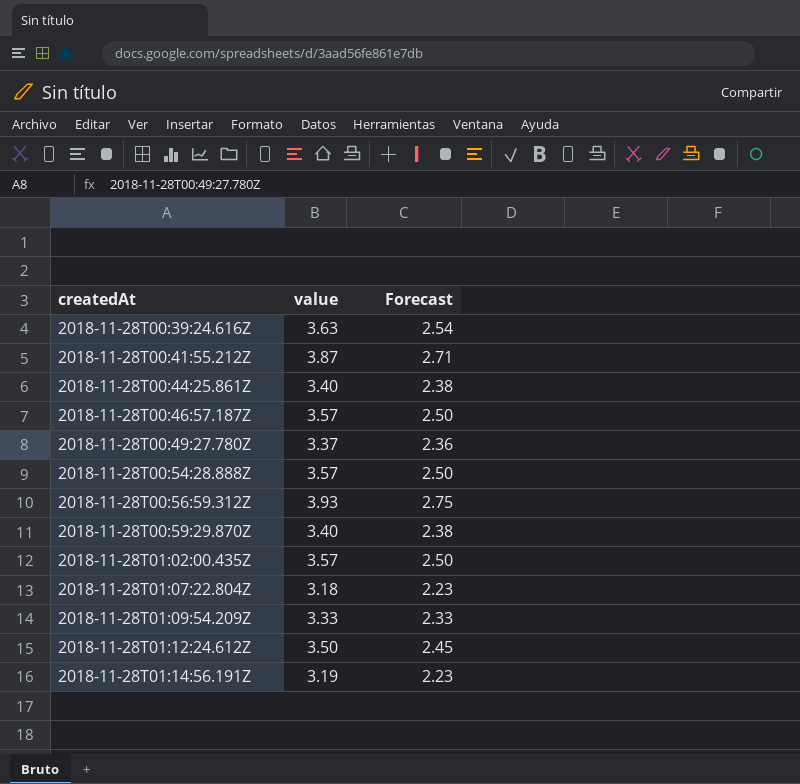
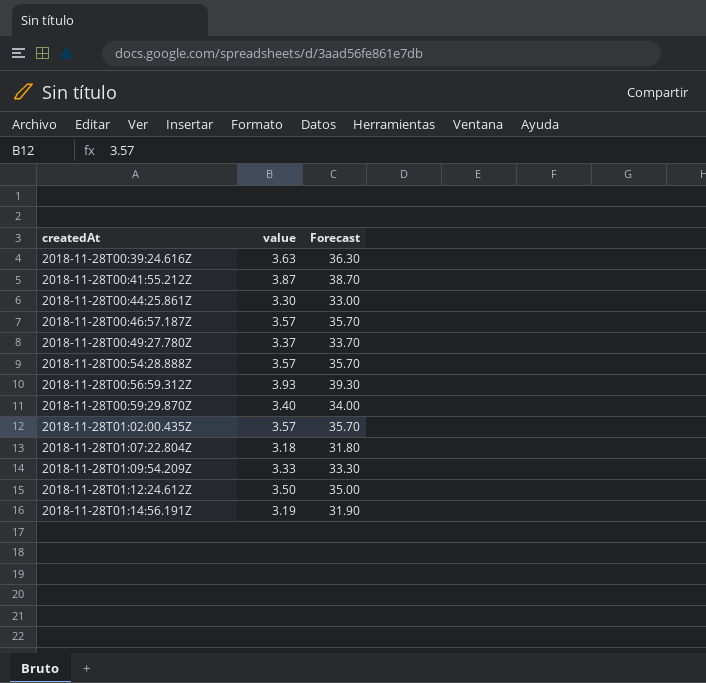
column Forecast | formula: [value] * 0.7 -> [value] * 10
2018-11-28T00:44:25.861Z | value: 3.40 -> 3.30

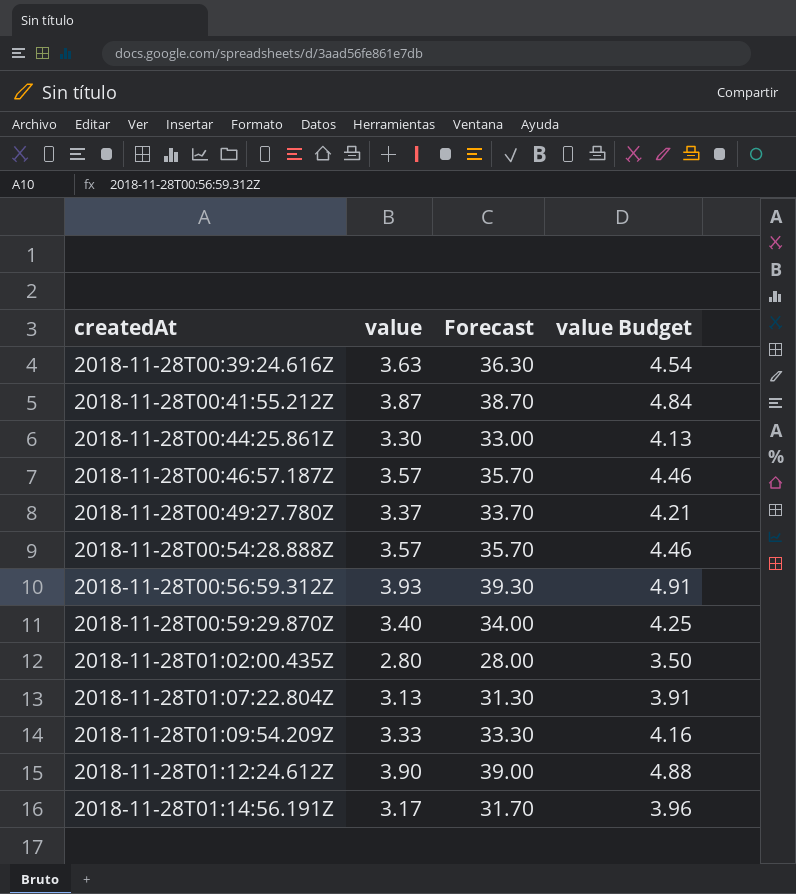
column value Budget | formula: none -> [value] * 1.25
2018-11-28T01:02:00.435Z | value: 3.57 -> 2.80
2018-11-28T01:02:00.435Z | Forecast: 35.70 -> 28.00
2018-11-28T01:07:22.804Z | value: 3.18 -> 3.13
2018-11-28T01:07:22.804Z | Forecast: 31.80 -> 31.30
2018-11-28T01:12:24.612Z | value: 3.50 -> 3.90
2018-11-28T01:12:24.612Z | Forecast: 35.00 -> 39.00
2018-11-28T01:14:56.191Z | value: 3.19 -> 3.17
2018-11-28T01:14:56.191Z | Forecast: 31.90 -> 31.70

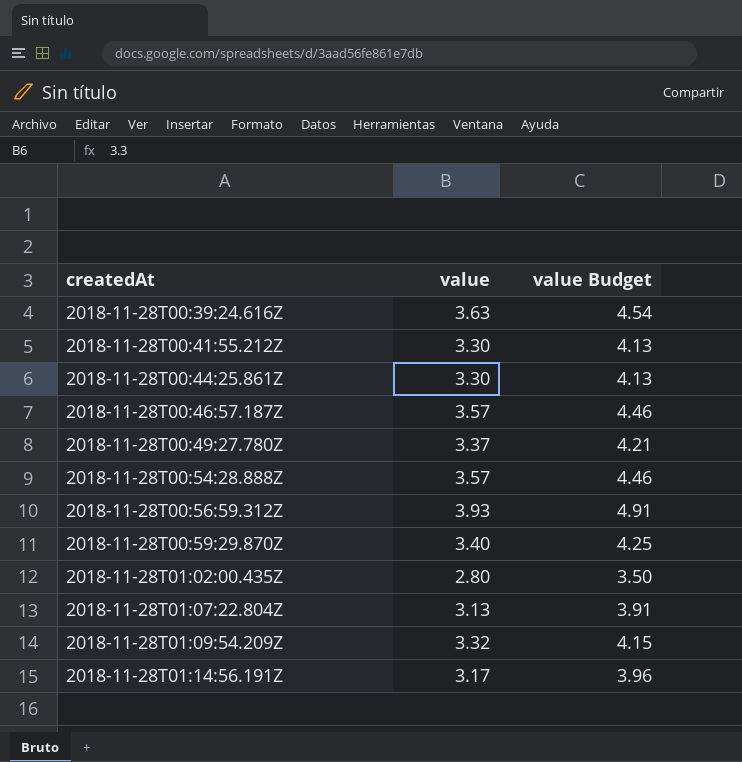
column Forecast | formula: [value] * 10 -> none
row 2018-11-28T01:12:24.612Z: 3.90 | 39.00 | 4.88 -> none
2018-11-28T00:41:55.212Z | value: 3.87 -> 3.30
2018-11-28T00:41:55.212Z | value Budget: 4.84 -> 4.13
2018-11-28T01:09:54.209Z | value: 3.33 -> 3.32
2018-11-28T01:09:54.209Z | value Budget: 4.16 -> 4.15

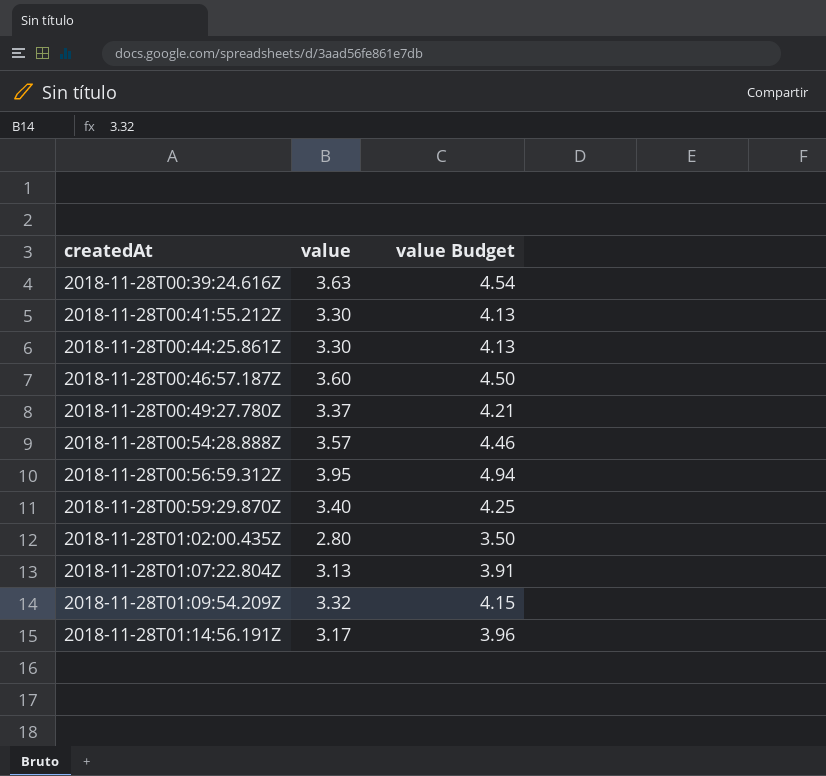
2018-11-28T00:46:57.187Z | value: 3.57 -> 3.60
2018-11-28T00:46:57.187Z | value Budget: 4.46 -> 4.50
2018-11-28T00:56:59.312Z | value: 3.93 -> 3.95
2018-11-28T00:56:59.312Z | value Budget: 4.91 -> 4.94

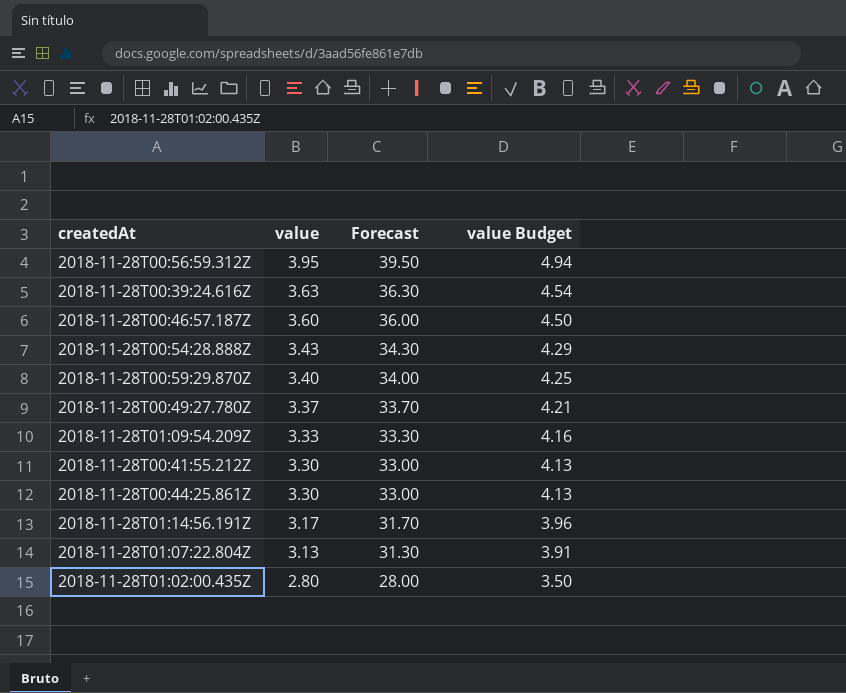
row order: createdAt ascending -> value descending
column Forecast | formula: none -> [value] * 10
2018-11-28T00:54:28.888Z | value: 3.57 -> 3.43
2018-11-28T00:54:28.888Z | value Budget: 4.46 -> 4.29
2018-11-28T01:09:54.209Z | value: 3.32 -> 3.33
2018-11-28T01:09:54.209Z | value Budget: 4.15 -> 4.16

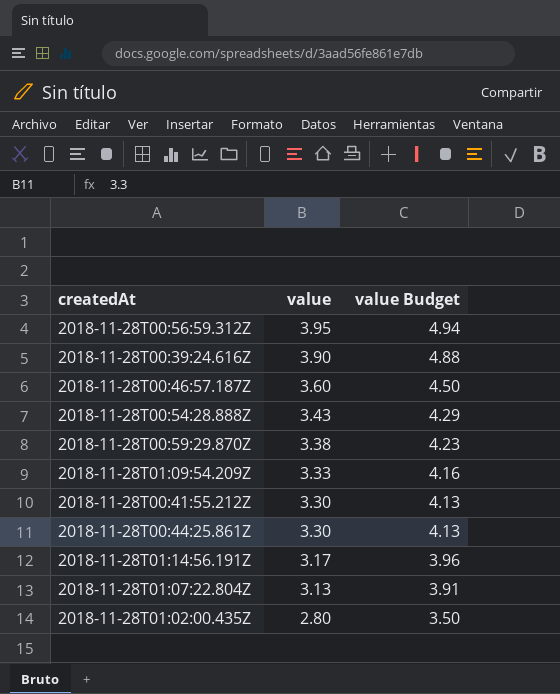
column Forecast | formula: [value] * 10 -> none
row 2018-11-28T00:49:27.780Z: 3.37 | 33.70 | 4.21 -> none
2018-11-28T00:39:24.616Z | value: 3.63 -> 3.90
2018-11-28T00:39:24.616Z | value Budget: 4.54 -> 4.88
2018-11-28T00:59:29.870Z | value: 3.40 -> 3.38
2018-11-28T00:59:29.870Z | value Budget: 4.25 -> 4.23

